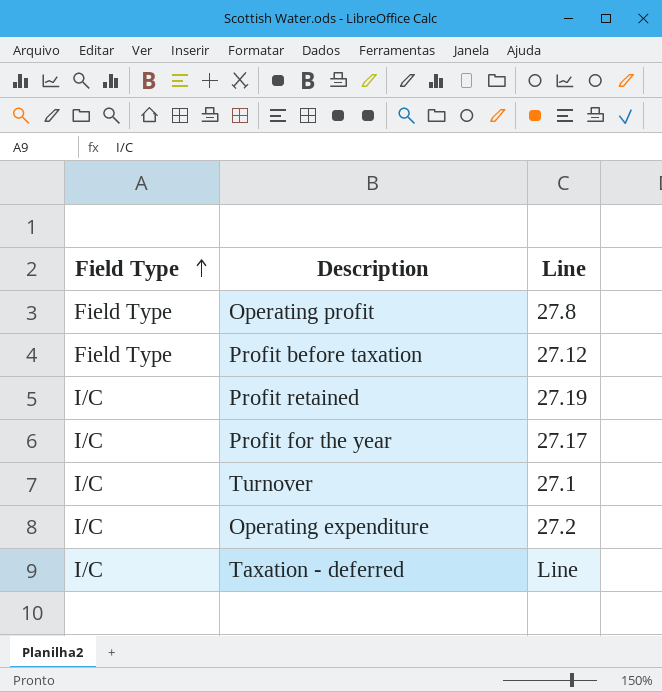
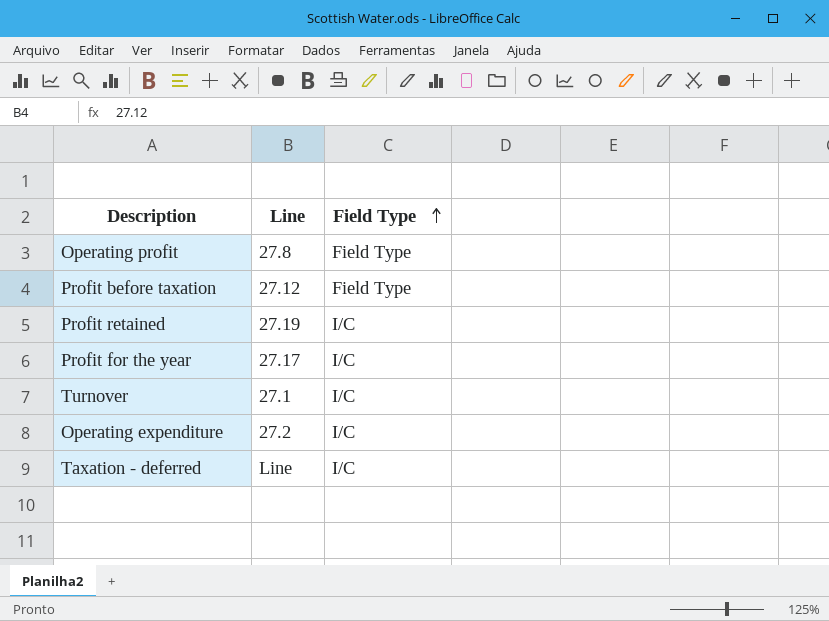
column Field Type | position: 1 -> 3

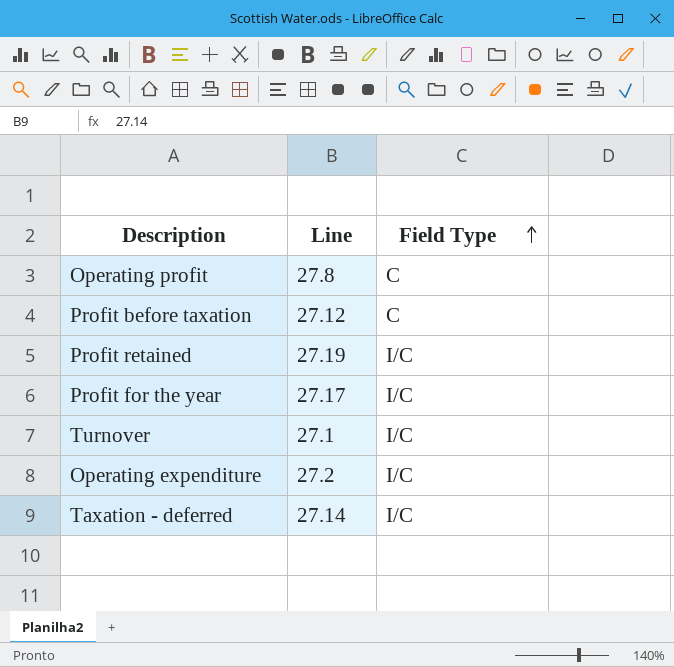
Operating profit | Field Type: Field Type -> C
Profit before taxation | Field Type: Field Type -> C
Taxation - deferred | Line: Line -> 27.14

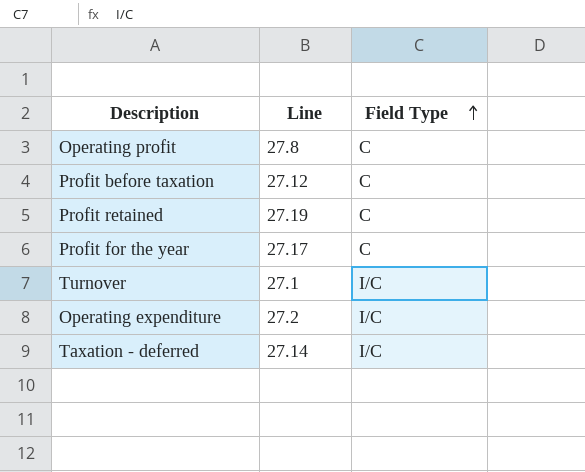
Profit retained | Field Type: I/C -> C
Profit for the year | Field Type: I/C -> C

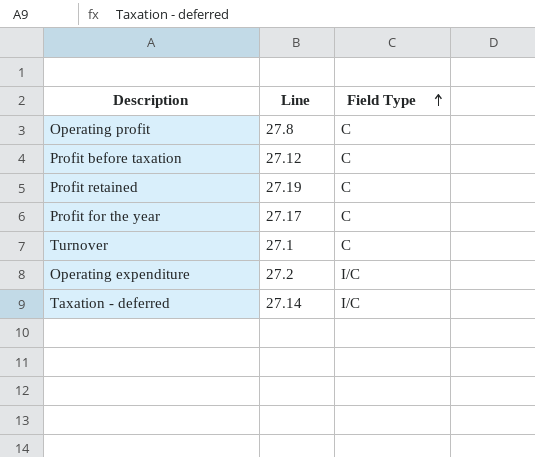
Turnover | Field Type: I/C -> C

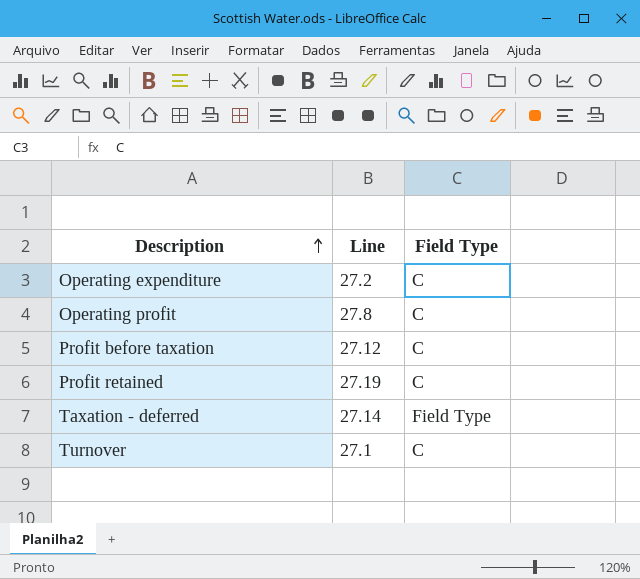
row order: Field Type ascending -> Description ascending
row Profit for the year: 27.17 | C -> none
Operating expenditure | Field Type: I/C -> C
Taxation - deferred | Field Type: I/C -> Field Type

